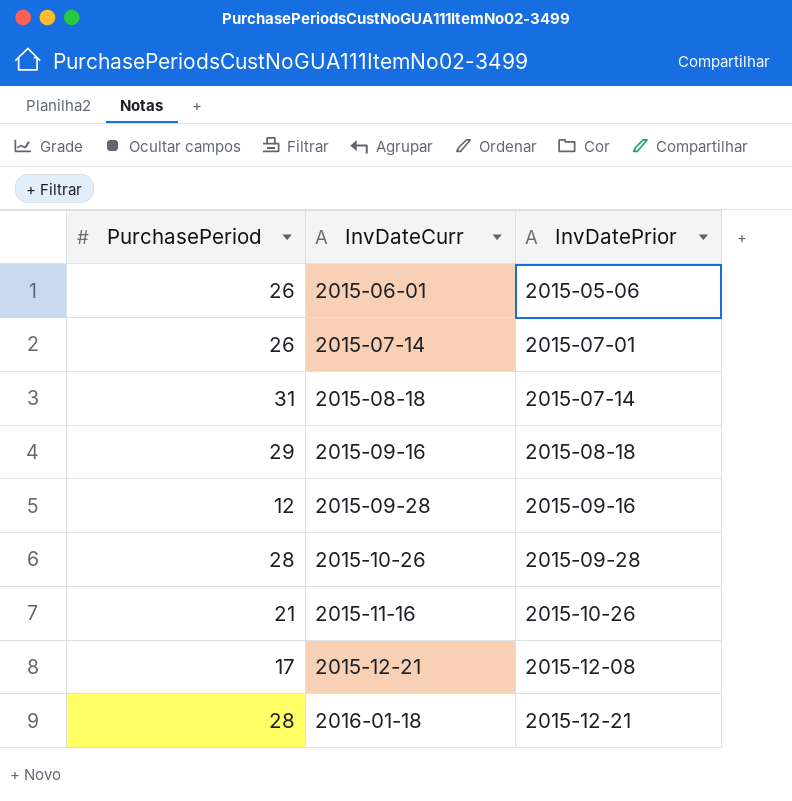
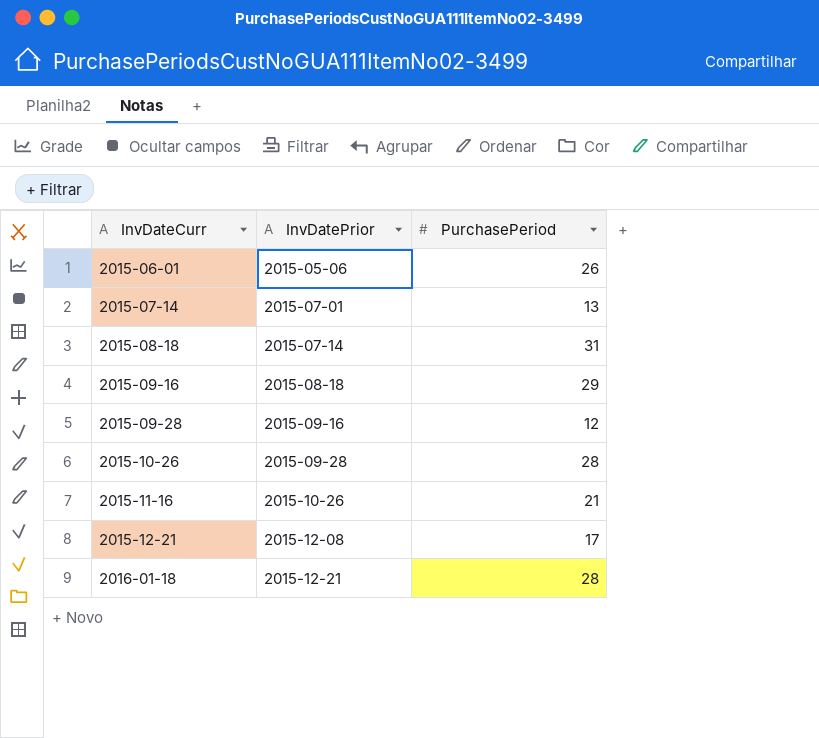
column PurchasePeriod | position: 1 -> 3
2015-07-14 | PurchasePeriod: 26 -> 13

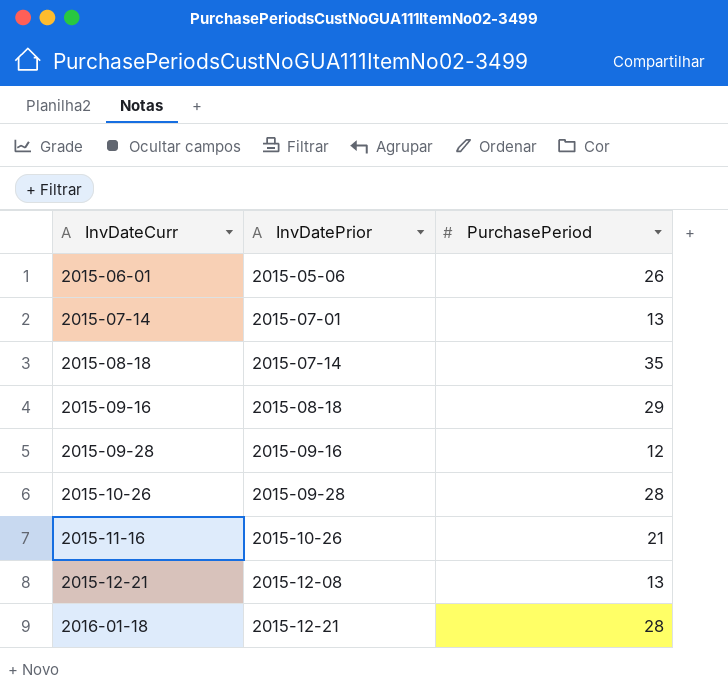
2015-08-18 | PurchasePeriod: 31 -> 35
2015-12-21 | PurchasePeriod: 17 -> 13

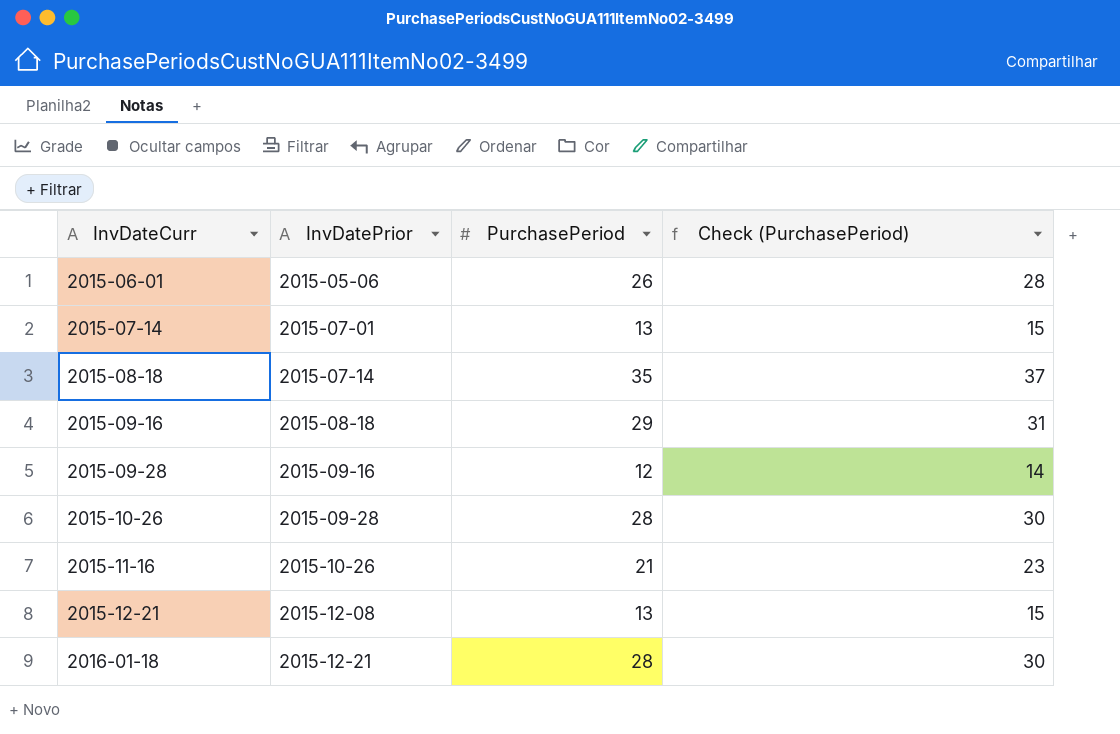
column Check (PurchasePeriod) | formula: none -> [PurchasePeriod] + 2

